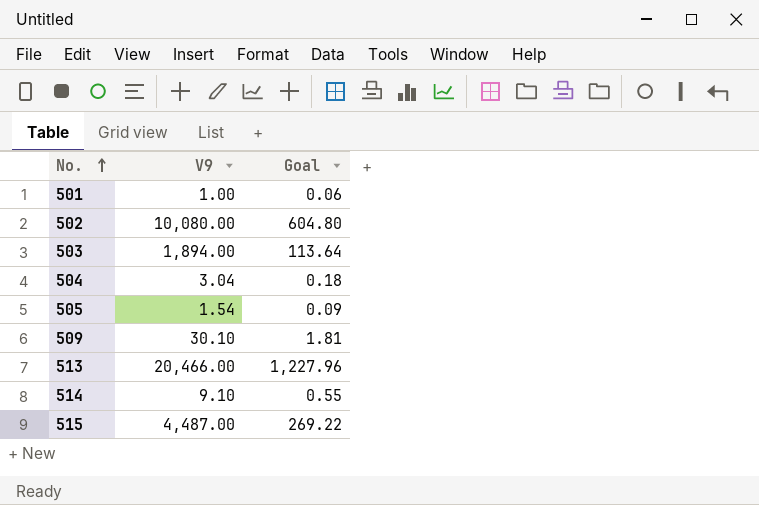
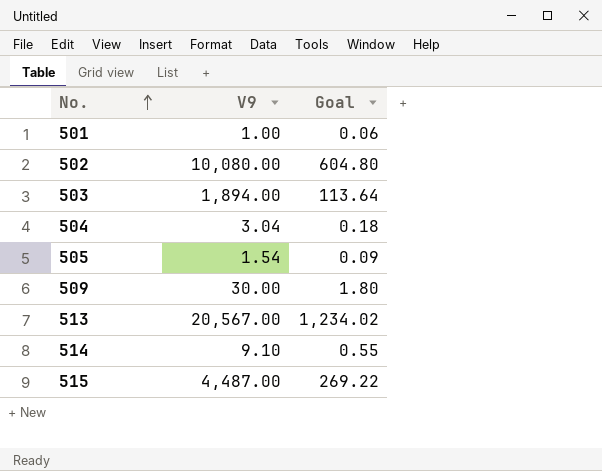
509 | V9: 30.10 -> 30.00
509 | Goal: 1.81 -> 1.80
513 | V9: 20,466.00 -> 20,567.00
513 | Goal: 1,227.96 -> 1,234.02

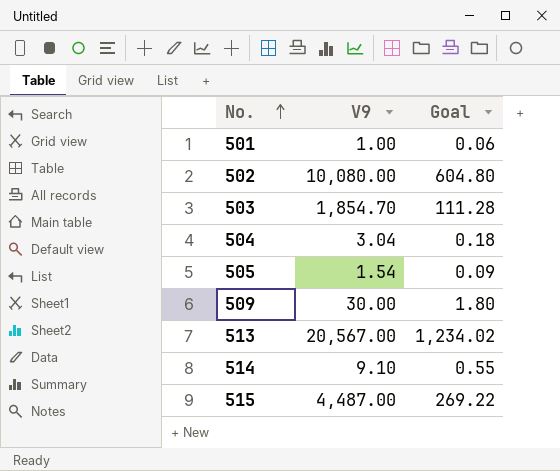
503 | V9: 1,894.00 -> 1,854.70
503 | Goal: 113.64 -> 111.28

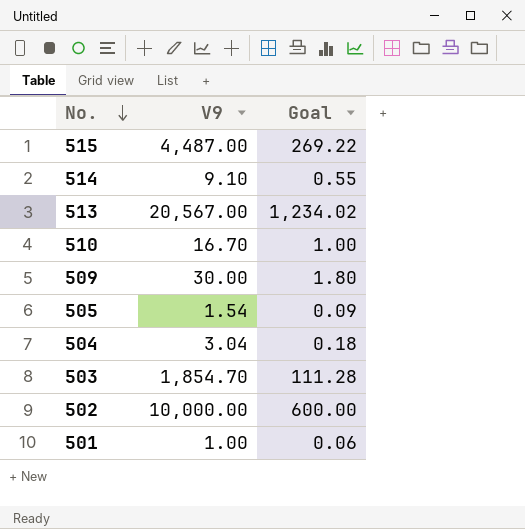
row order: No. ascending -> No. descending
row 510: none -> 16.70 | 1.00
502 | V9: 10,080.00 -> 10,000.00
502 | Goal: 604.80 -> 600.00

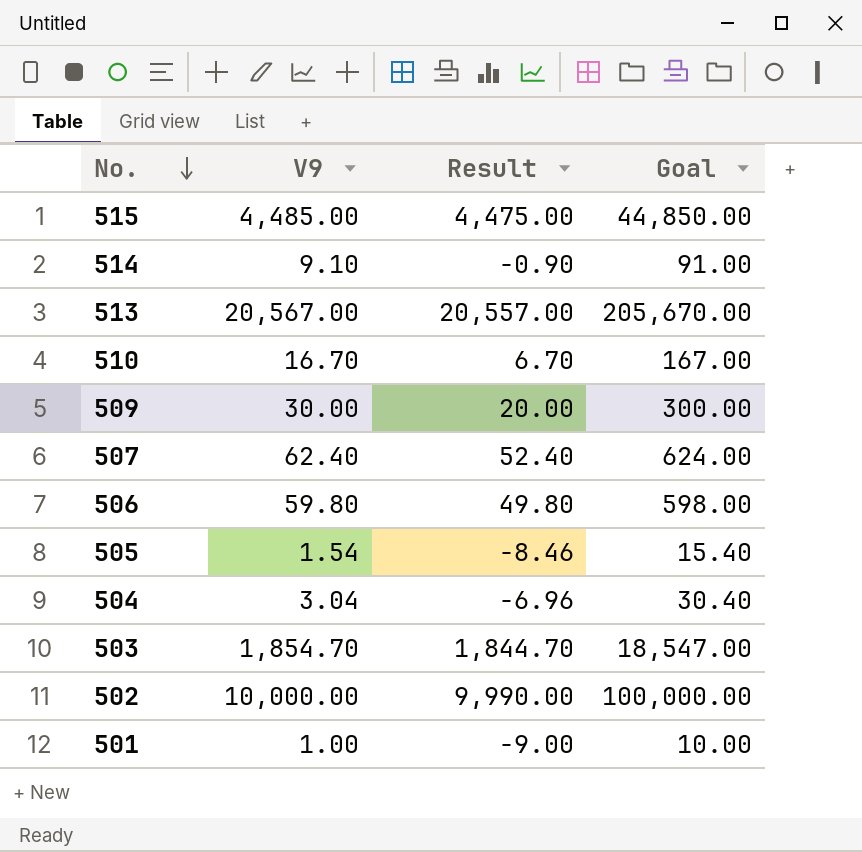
column Result | formula: none -> [V9] - 10
column Goal | formula: [V9] * 0.06 -> [V9] * 10
515 | V9: 4,487.00 -> 4,485.00
row 507: none -> 62.40 | 52.40 | 624.00
row 506: none -> 59.80 | 49.80 | 598.00

